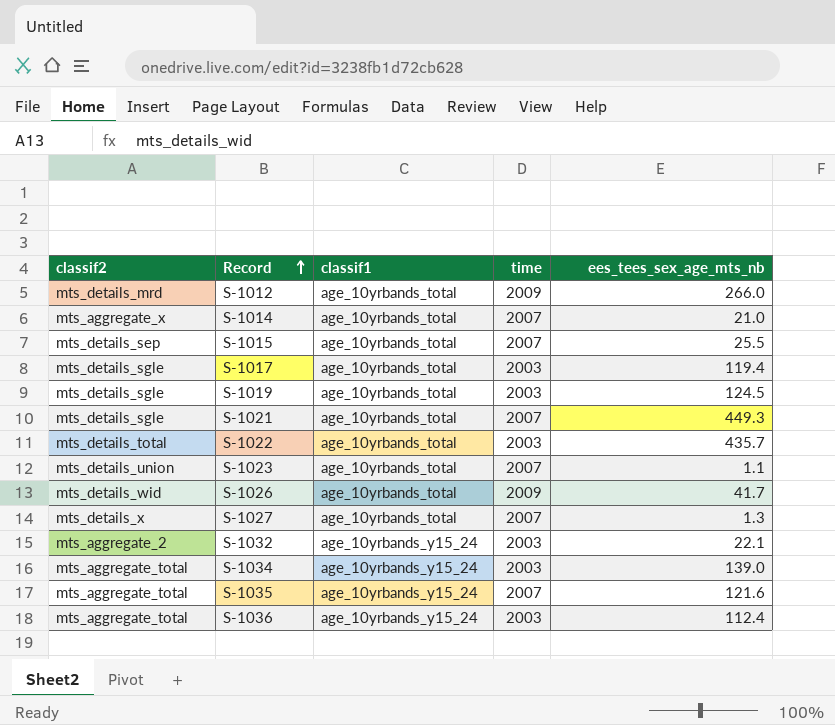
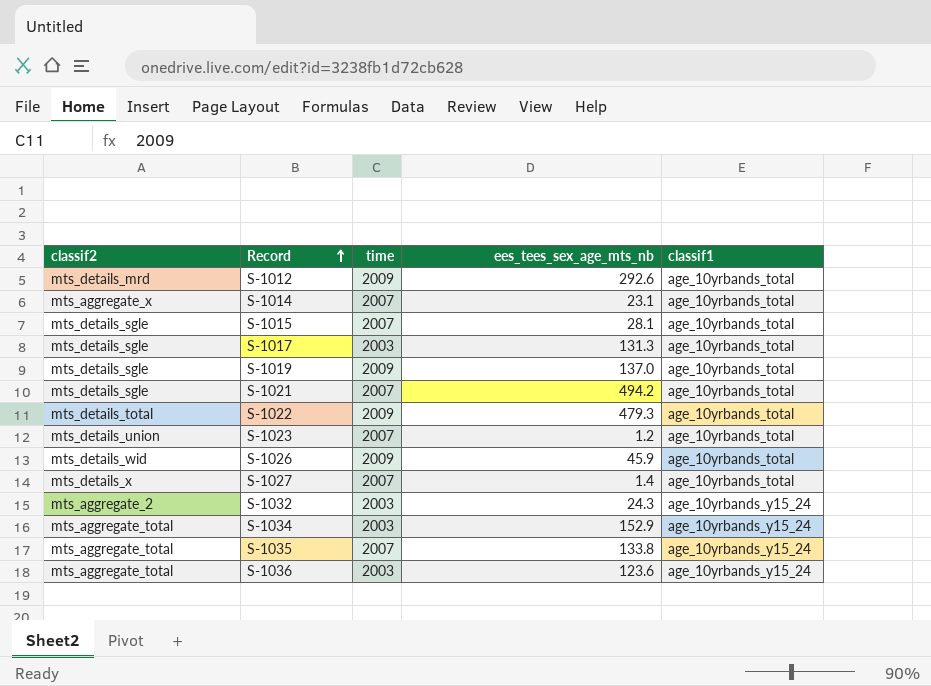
column classif1 | position: 3 -> 5
S-1012 | ees_tees_sex_age_mts_nb: 266.0 -> 292.6
S-1014 | ees_tees_sex_age_mts_nb: 21.0 -> 23.1
S-1015 | classif2: mts_details_sep -> mts_details_sgle
S-1015 | ees_tees_sex_age_mts_nb: 25.5 -> 28.1
S-1017 | ees_tees_sex_age_mts_nb: 119.4 -> 131.3
S-1019 | time: 2003 -> 2009
S-1019 | ees_tees_sex_age_mts_nb: 124.5 -> 137.0
S-1021 | ees_tees_sex_age_mts_nb: 449.3 -> 494.2
S-1022 | time: 2003 -> 2009
S-1022 | ees_tees_sex_age_mts_nb: 435.7 -> 479.3
S-1023 | ees_tees_sex_age_mts_nb: 1.1 -> 1.2
S-1026 | ees_tees_sex_age_mts_nb: 41.7 -> 45.9
S-1027 | ees_tees_sex_age_mts_nb: 1.3 -> 1.4
S-1032 | ees_tees_sex_age_mts_nb: 22.1 -> 24.3
S-1034 | ees_tees_sex_age_mts_nb: 139.0 -> 152.9
S-1035 | ees_tees_sex_age_mts_nb: 121.6 -> 133.8
S-1036 | ees_tees_sex_age_mts_nb: 112.4 -> 123.6

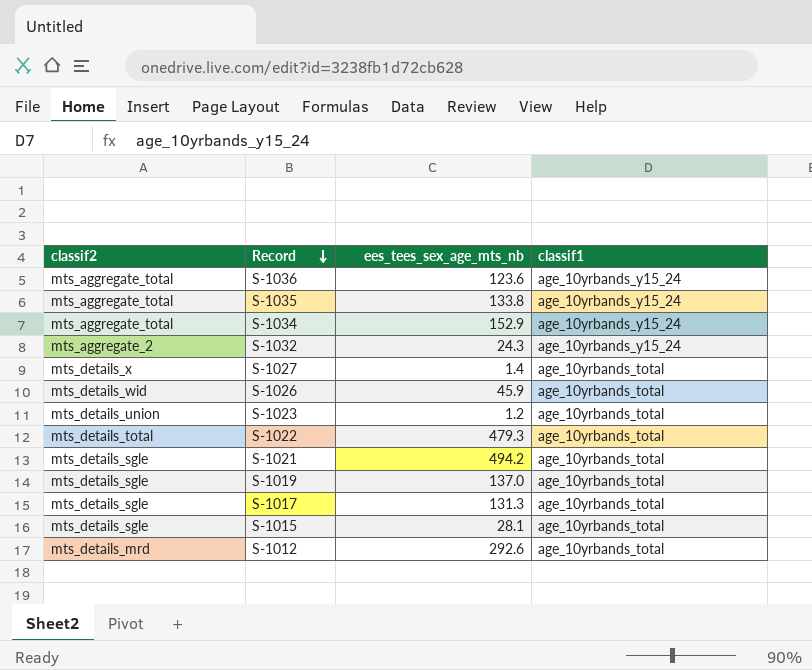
row order: Record ascending -> Record descending
column time | position: 3 -> none
row S-1014: mts_aggregate_x | 2007 | 23.1 | age_10yrbands_total -> none

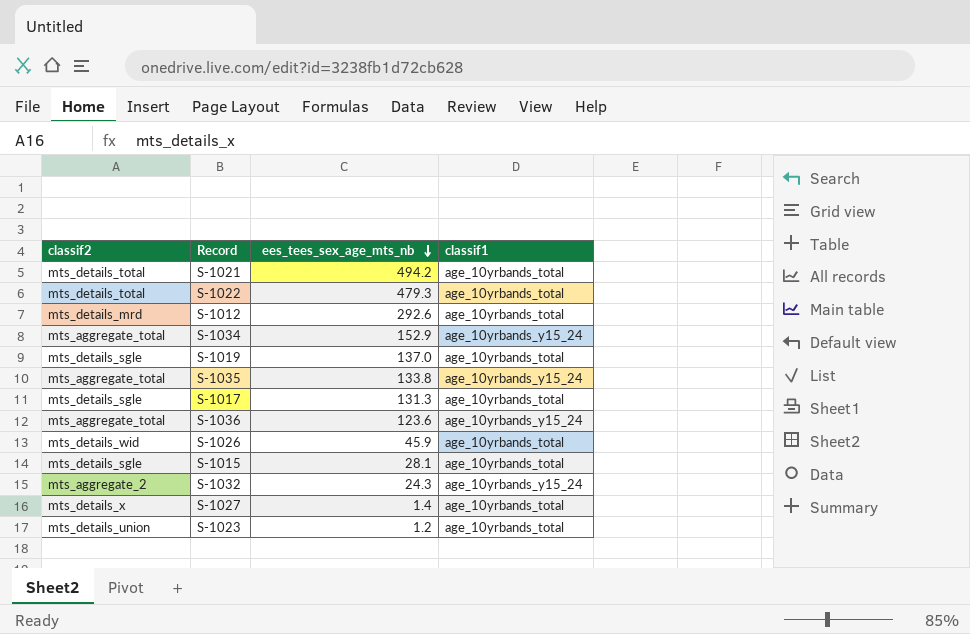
row order: Record descending -> ees_tees_sex_age_mts_nb descending
S-1021 | classif2: mts_details_sgle -> mts_details_total

